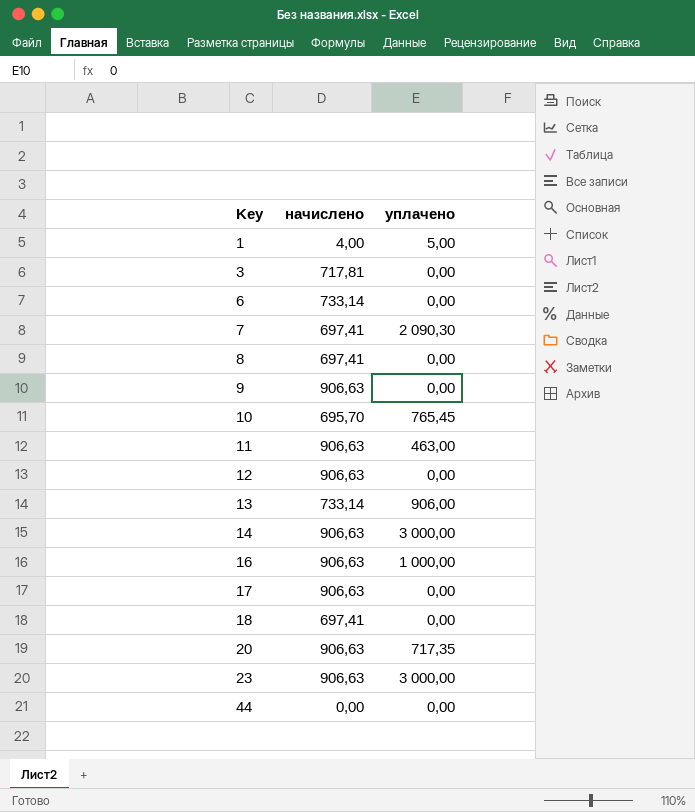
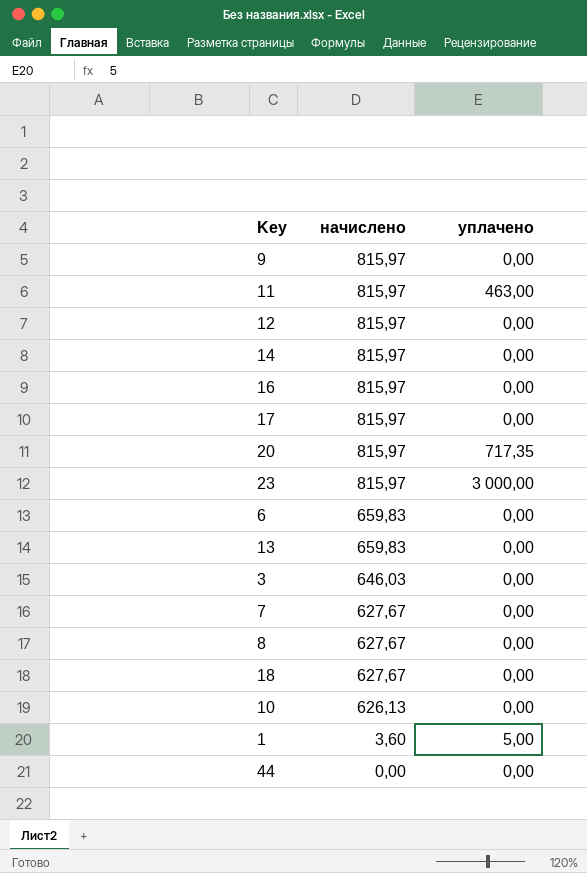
row order: Key ascending -> начислено descending
9 | начислено: 906,63 -> 815,97
11 | начислено: 906,63 -> 815,97
12 | начислено: 906,63 -> 815,97
14 | начислено: 906,63 -> 815,97
14 | уплачено: 3 000,00 -> 0,00
16 | начислено: 906,63 -> 815,97
16 | уплачено: 1 000,00 -> 0,00
17 | начислено: 906,63 -> 815,97
20 | начислено: 906,63 -> 815,97
23 | начислено: 906,63 -> 815,97
6 | начислено: 733,14 -> 659,83
13 | начислено: 733,14 -> 659,83
13 | уплачено: 906,00 -> 0,00
3 | начислено: 717,81 -> 646,03
7 | начислено: 697,41 -> 627,67
7 | уплачено: 2 090,30 -> 0,00
8 | начислено: 697,41 -> 627,67
18 | начислено: 697,41 -> 627,67
10 | начислено: 695,70 -> 626,13
10 | уплачено: 765,45 -> 0,00
1 | начислено: 4,00 -> 3,60

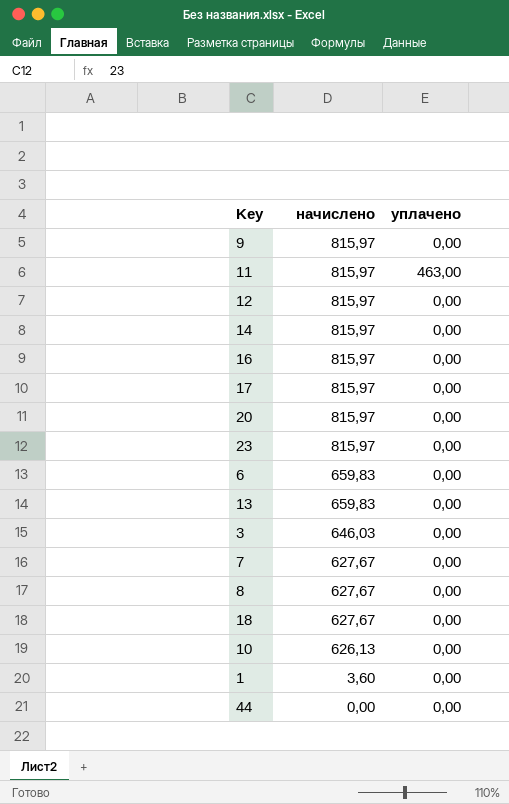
20 | уплачено: 717,35 -> 0,00
23 | уплачено: 3 000,00 -> 0,00
1 | уплачено: 5,00 -> 0,00

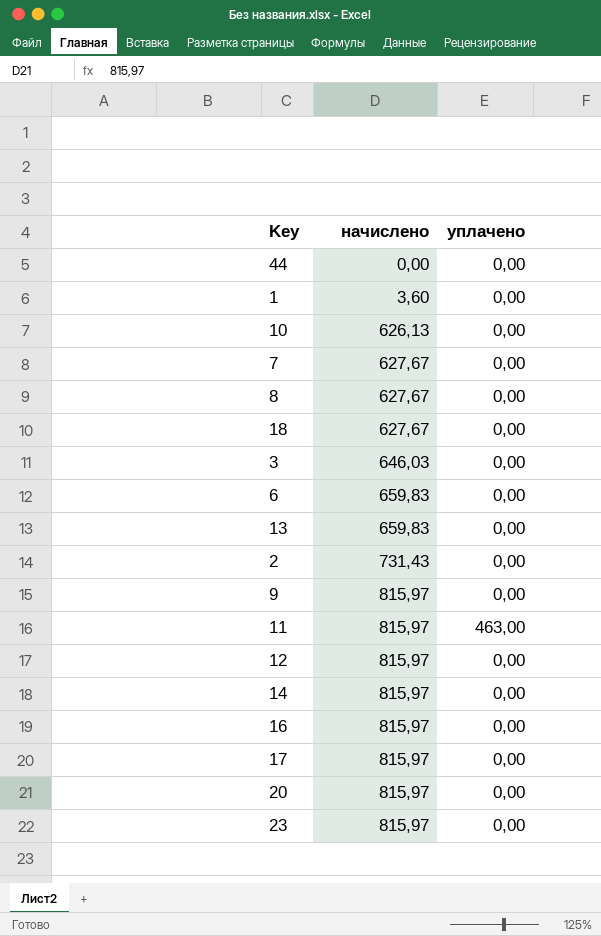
row order: начислено descending -> начислено ascending
row 2: none -> 731,43 | 0,00

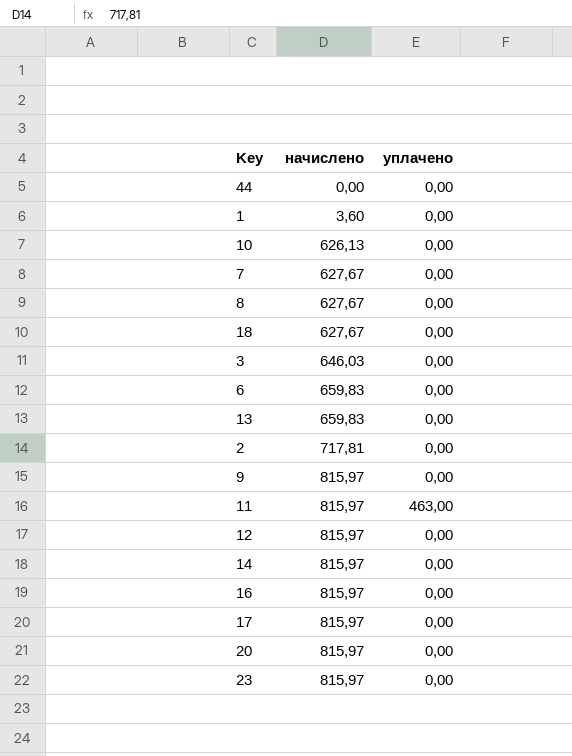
2 | начислено: 731,43 -> 717,81

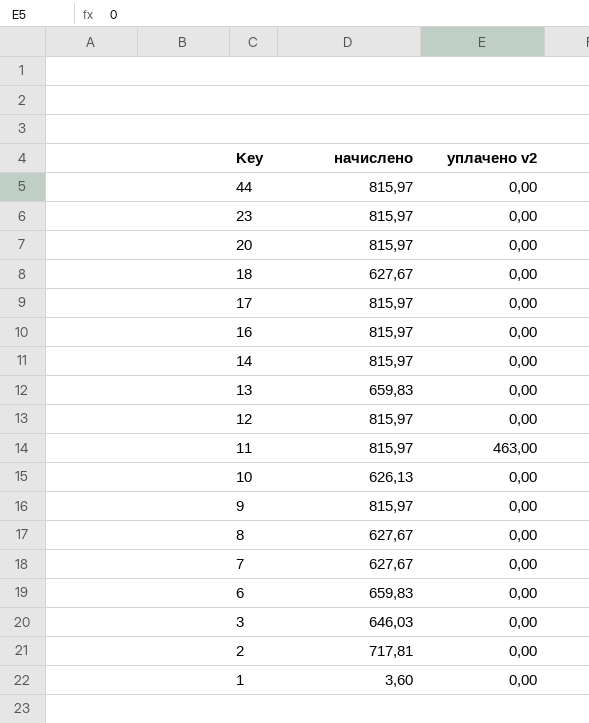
row order: начислено ascending -> Key descending
column name: уплачено -> уплачено v2
44 | начислено: 0,00 -> 815,97

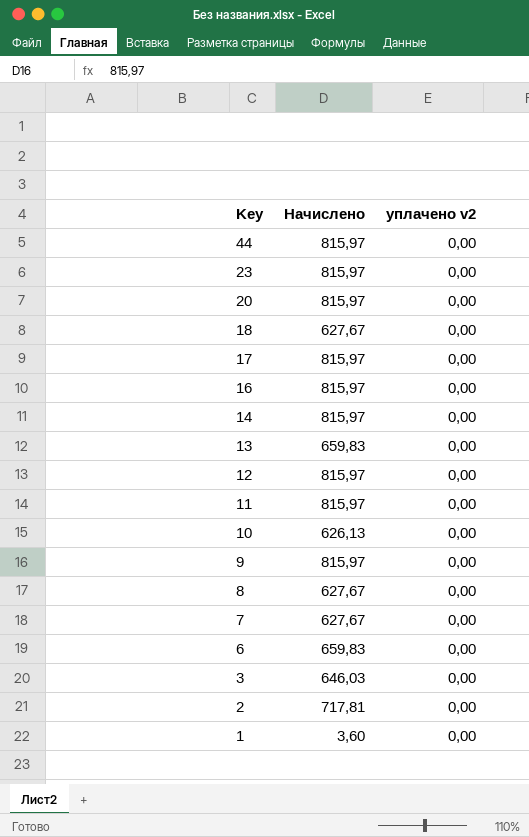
column name: начислено -> Начислено
11 | уплачено v2: 463,00 -> 0,00

